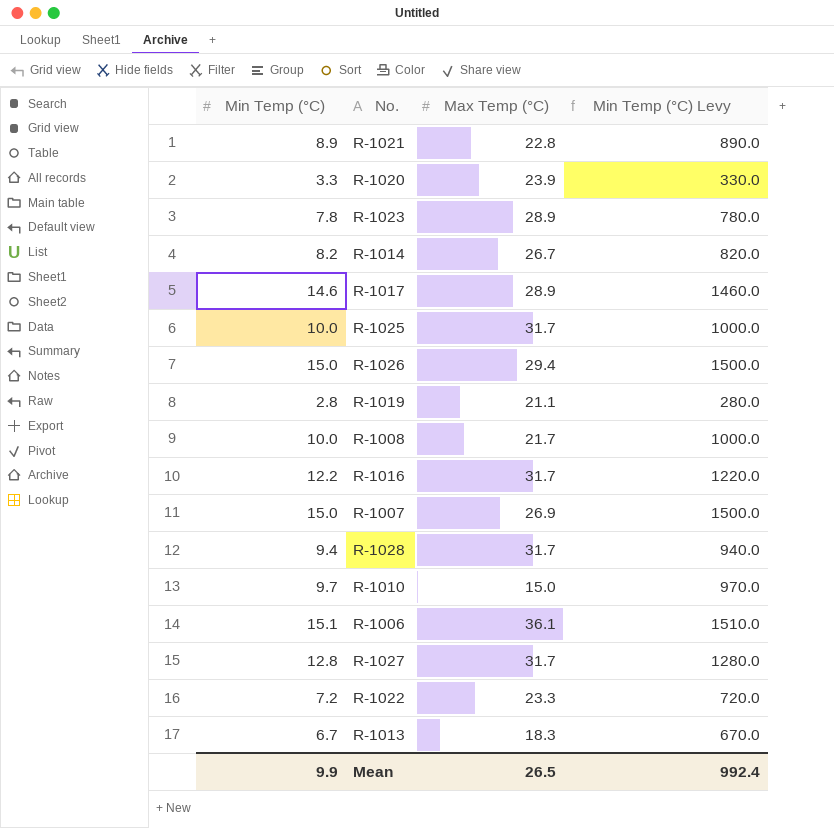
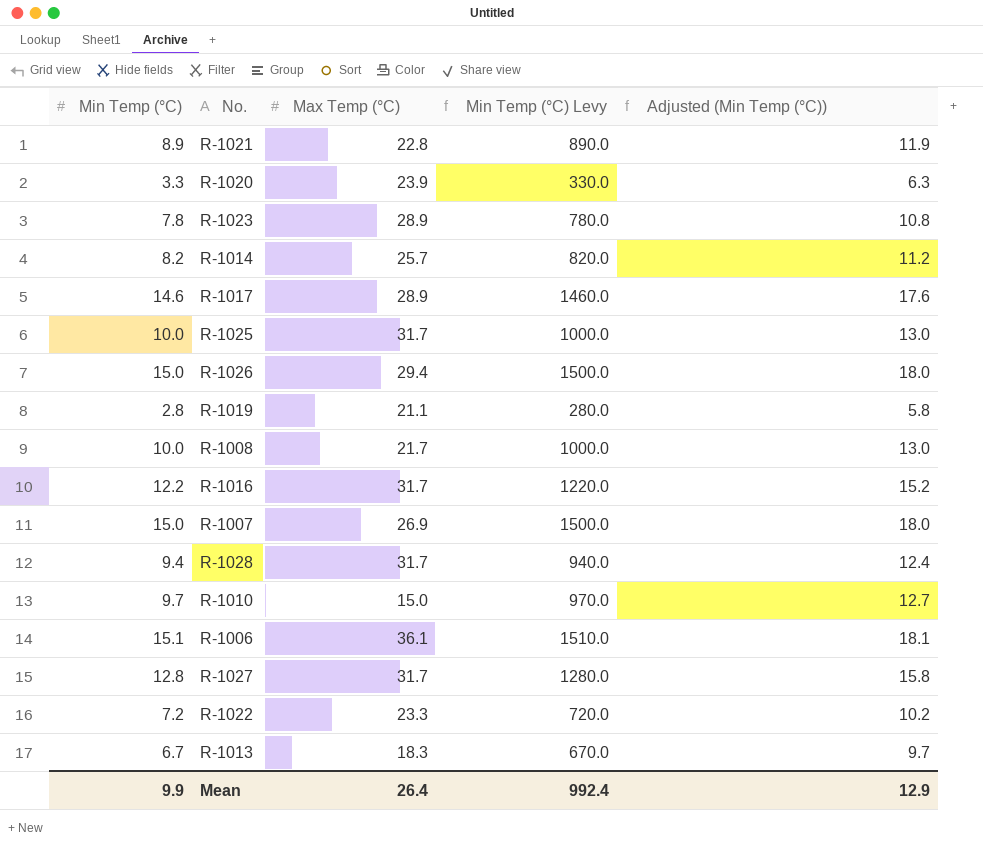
column Adjusted (Min Temp (°C)) | formula: none -> [Min Temp (°C)] + 3
R-1014 | Max Temp (°C): 26.7 -> 25.7
Mean | Max Temp (°C): 26.5 -> 26.4

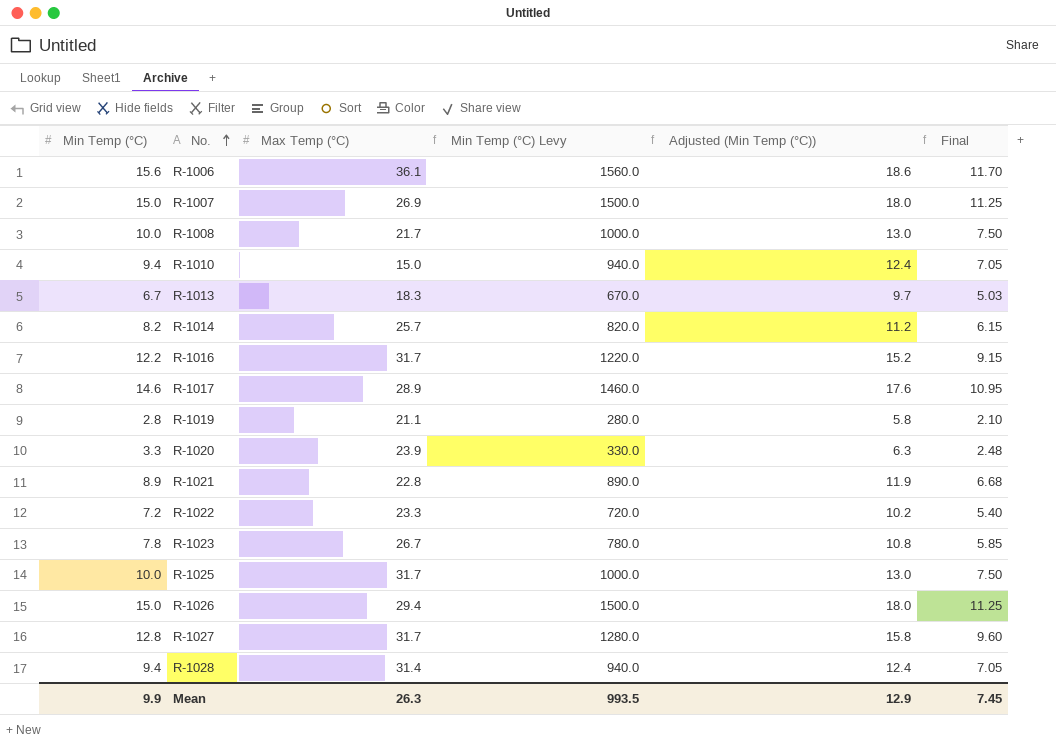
row order: none -> No. ascending
column Final | formula: none -> [Min Temp (°C)] * 0.75
R-1006 | Min Temp (°C): 15.1 -> 15.6
R-1006 | Min Temp (°C) Levy: 1510.0 -> 1560.0
R-1006 | Adjusted (Min Temp (°C)): 18.1 -> 18.6
R-1010 | Min Temp (°C): 9.7 -> 9.4
R-1010 | Min Temp (°C) Levy: 970.0 -> 940.0
R-1010 | Adjusted (Min Temp (°C)): 12.7 -> 12.4
R-1023 | Max Temp (°C): 28.9 -> 26.7
R-1028 | Max Temp (°C): 31.7 -> 31.4
Mean | Max Temp (°C): 26.4 -> 26.3
Mean | Min Temp (°C) Levy: 992.4 -> 993.5

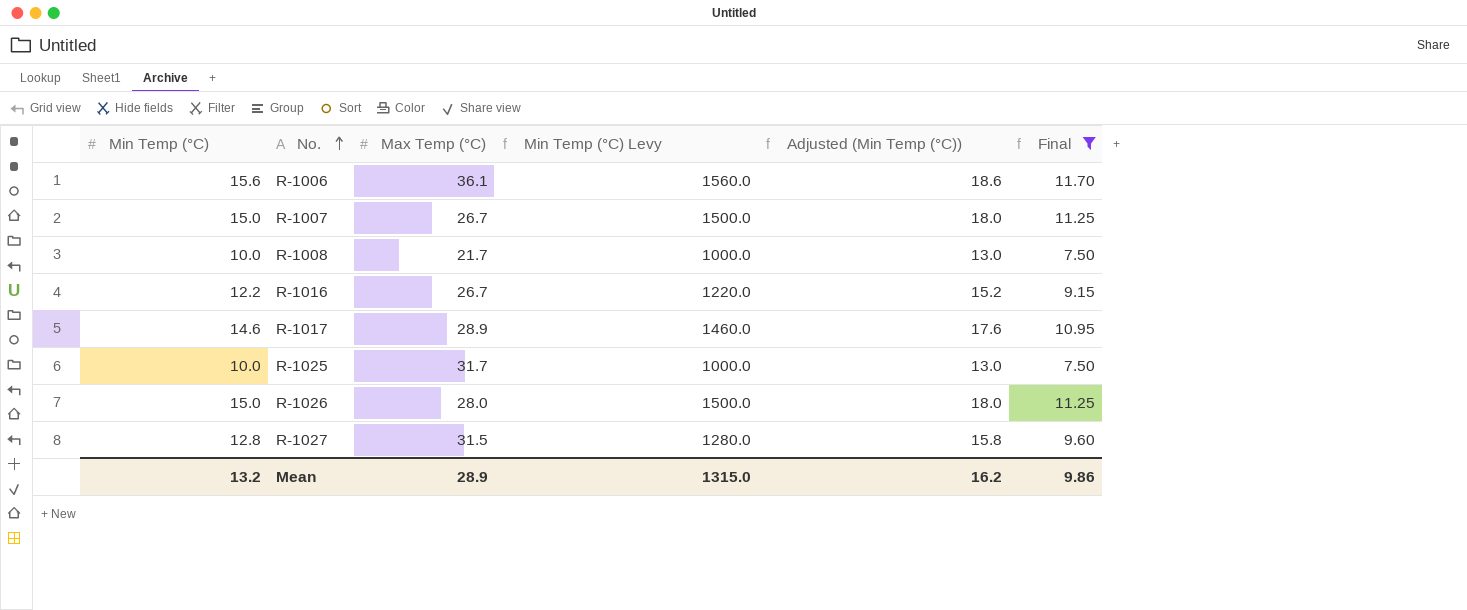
filter: none -> Final >= 7.50
R-1007 | Max Temp (°C): 26.9 -> 26.7
R-1016 | Max Temp (°C): 31.7 -> 26.7
R-1026 | Max Temp (°C): 29.4 -> 28.0
R-1027 | Max Temp (°C): 31.7 -> 31.5
Mean | Min Temp (°C): 9.9 -> 13.2
Mean | Max Temp (°C): 26.3 -> 28.9
Mean | Min Temp (°C) Levy: 993.5 -> 1315.0
Mean | Adjusted (Min Temp (°C)): 12.9 -> 16.2
Mean | Final: 7.45 -> 9.86

